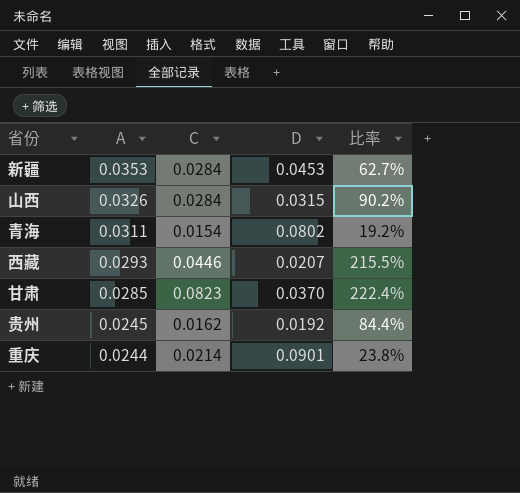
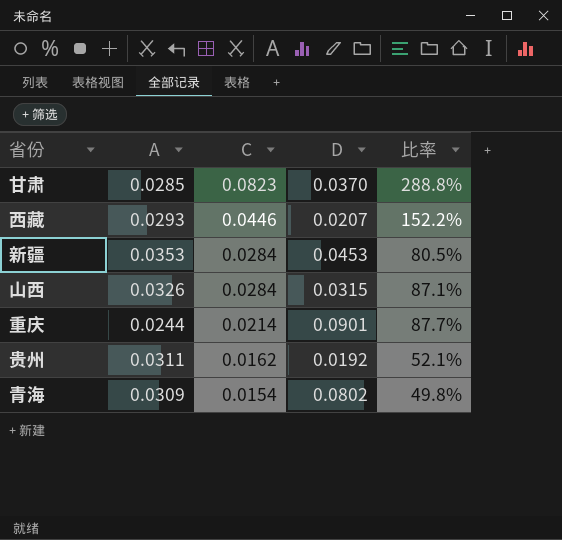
row order: A descending -> C descending
column 比率 | formula: [C] / [D] -> [C] / [A]
贵州 | A: 0.0245 -> 0.0311
青海 | A: 0.0311 -> 0.0309

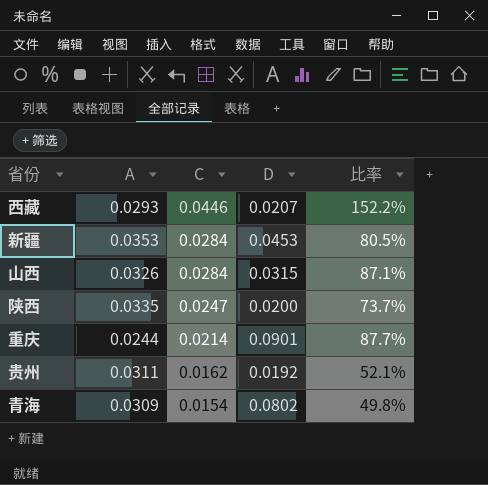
row 甘肃: 0.0285 | 0.0823 | 0.0370 | 288.8% -> none
row 陕西: none -> 0.0335 | 0.0247 | 0.0200 | 73.7%

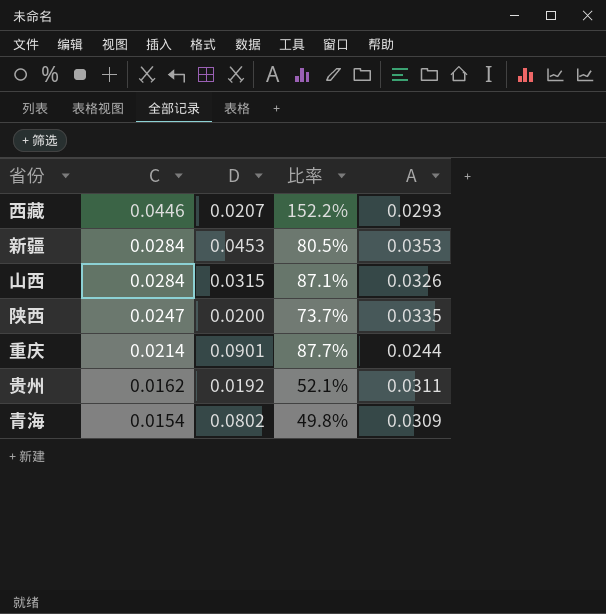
column A | position: 2 -> 5

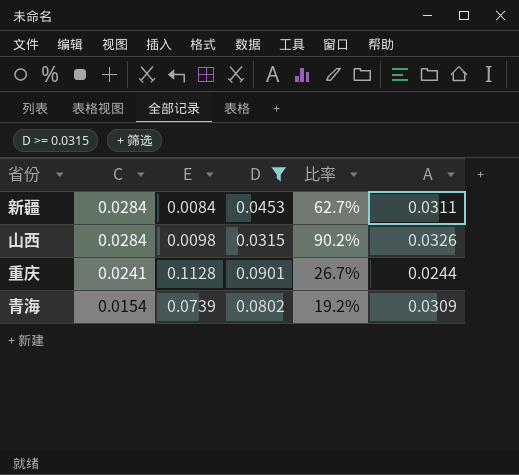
filter: none -> D >= 0.0315
column E | position: none -> 3
column 比率 | formula: [C] / [A] -> [C] / [D]
新疆 | A: 0.0353 -> 0.0311
重庆 | C: 0.0214 -> 0.0241

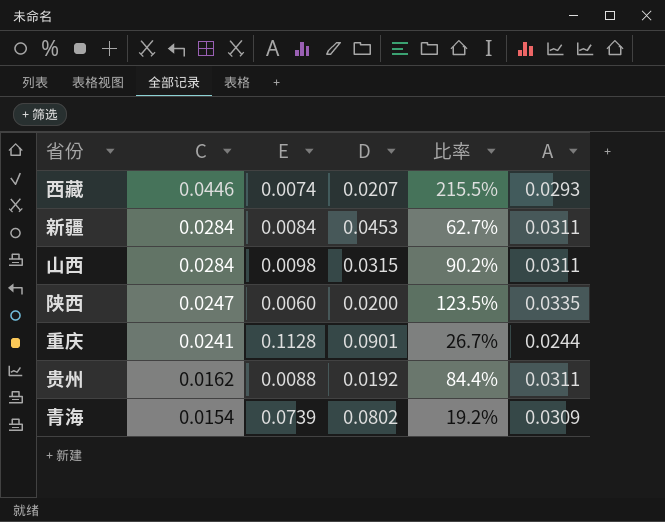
filter: D >= 0.0315 -> none
山西 | A: 0.0326 -> 0.0311

